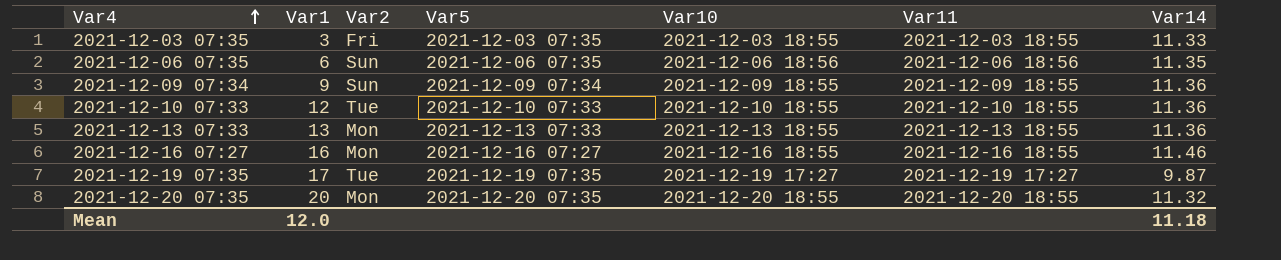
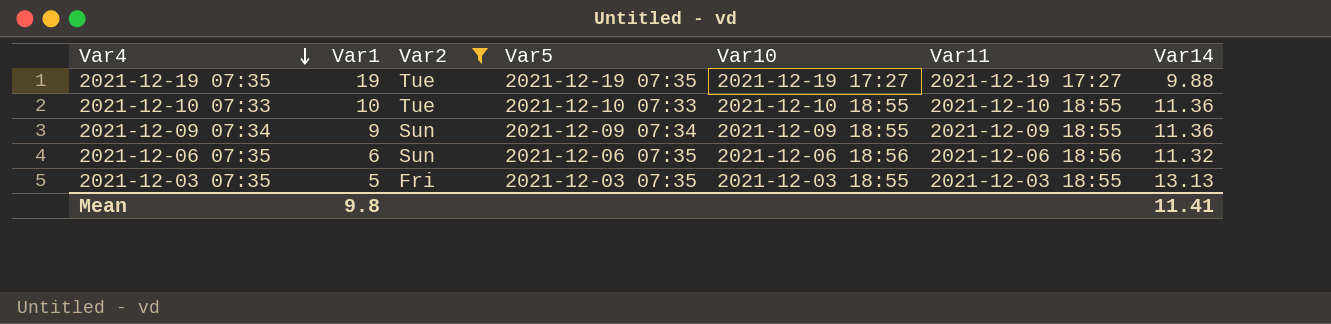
filter: none -> Var2 != Mon
row order: Var4 ascending -> Var4 descending
2021-12-19 07:35 | Var1: 17 -> 19
2021-12-19 07:35 | Var14: 9.87 -> 9.88
2021-12-10 07:33 | Var1: 12 -> 10
2021-12-06 07:35 | Var14: 11.35 -> 11.32
2021-12-03 07:35 | Var1: 3 -> 5
2021-12-03 07:35 | Var14: 11.33 -> 13.13
Mean | Var1: 12.0 -> 9.8
Mean | Var14: 11.18 -> 11.41

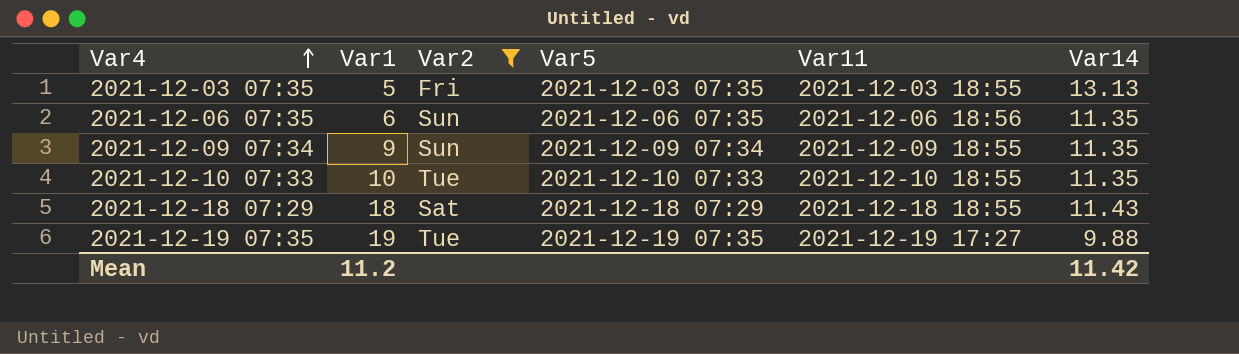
row order: Var4 descending -> Var4 ascending
column Var10 | position: 5 -> none
2021-12-06 07:35 | Var14: 11.32 -> 11.35
2021-12-09 07:34 | Var14: 11.36 -> 11.35
2021-12-10 07:33 | Var14: 11.36 -> 11.35
row 2021-12-18 07:29: none -> 18 | Sat | 2021-12-18 07:29 | 2021-12-18 18:55 | 11.43
Mean | Var1: 9.8 -> 11.2
Mean | Var14: 11.41 -> 11.42

